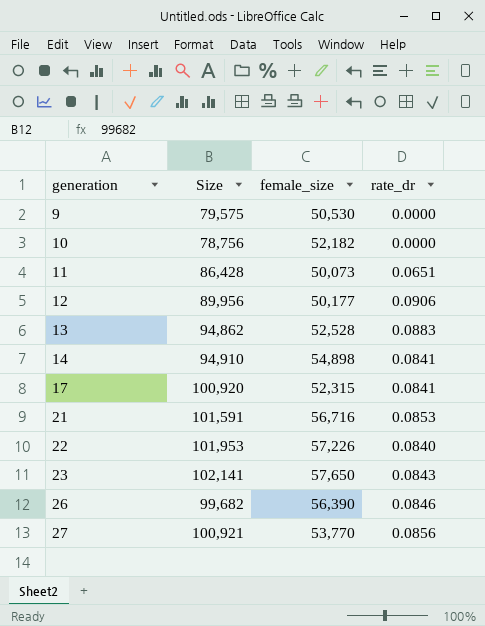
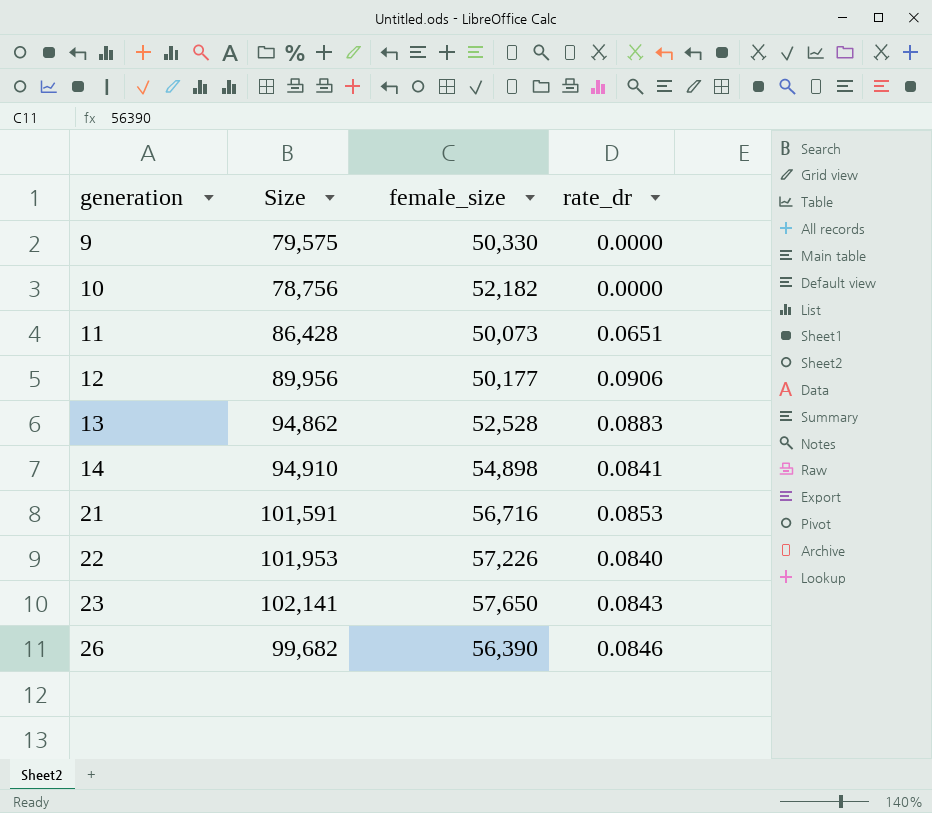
row 17: 100,920 | 52,315 | 0.0841 -> none
row 27: 100,921 | 53,770 | 0.0856 -> none
9 | female_size: 50,530 -> 50,330

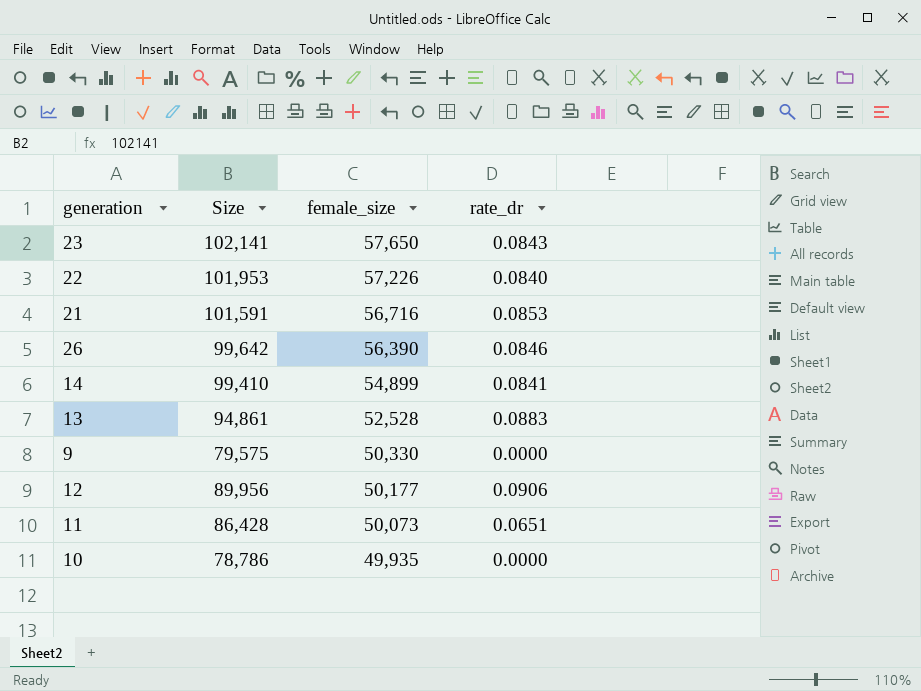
row order: generation ascending -> female_size descending
26 | Size: 99,682 -> 99,642
14 | Size: 94,910 -> 99,410
14 | female_size: 54,898 -> 54,899
13 | Size: 94,862 -> 94,861
10 | Size: 78,756 -> 78,786
10 | female_size: 52,182 -> 49,935

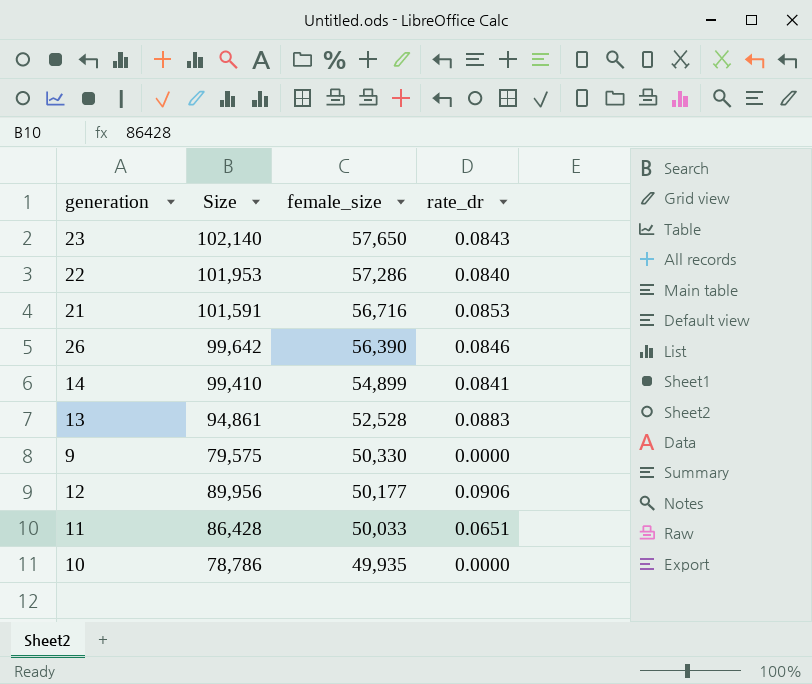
23 | Size: 102,141 -> 102,140
22 | female_size: 57,226 -> 57,286
11 | female_size: 50,073 -> 50,033

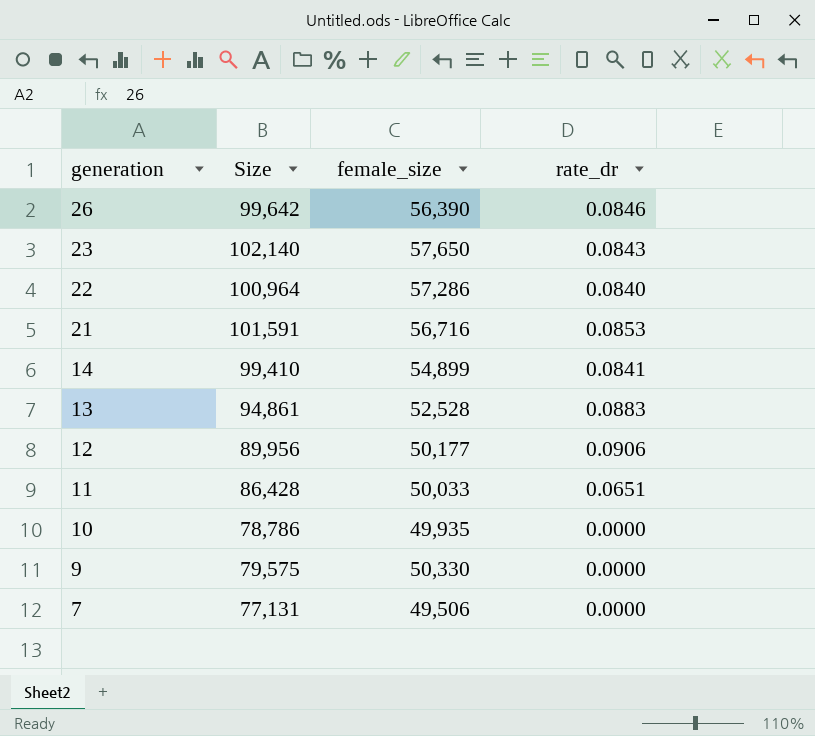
row order: female_size descending -> generation descending
22 | Size: 101,953 -> 100,964
row 7: none -> 77,131 | 49,506 | 0.0000

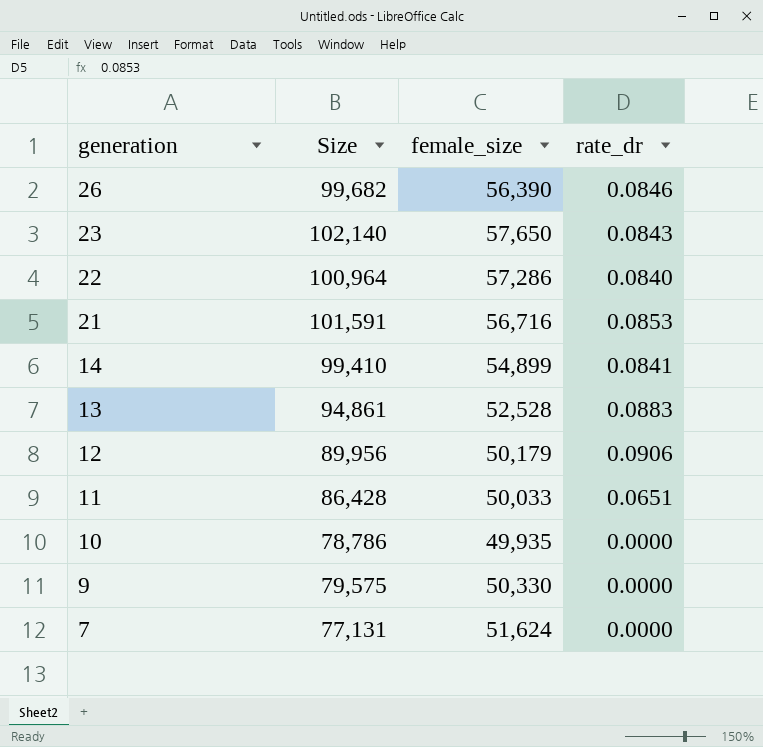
26 | Size: 99,642 -> 99,682
12 | female_size: 50,177 -> 50,179
7 | female_size: 49,506 -> 51,624

